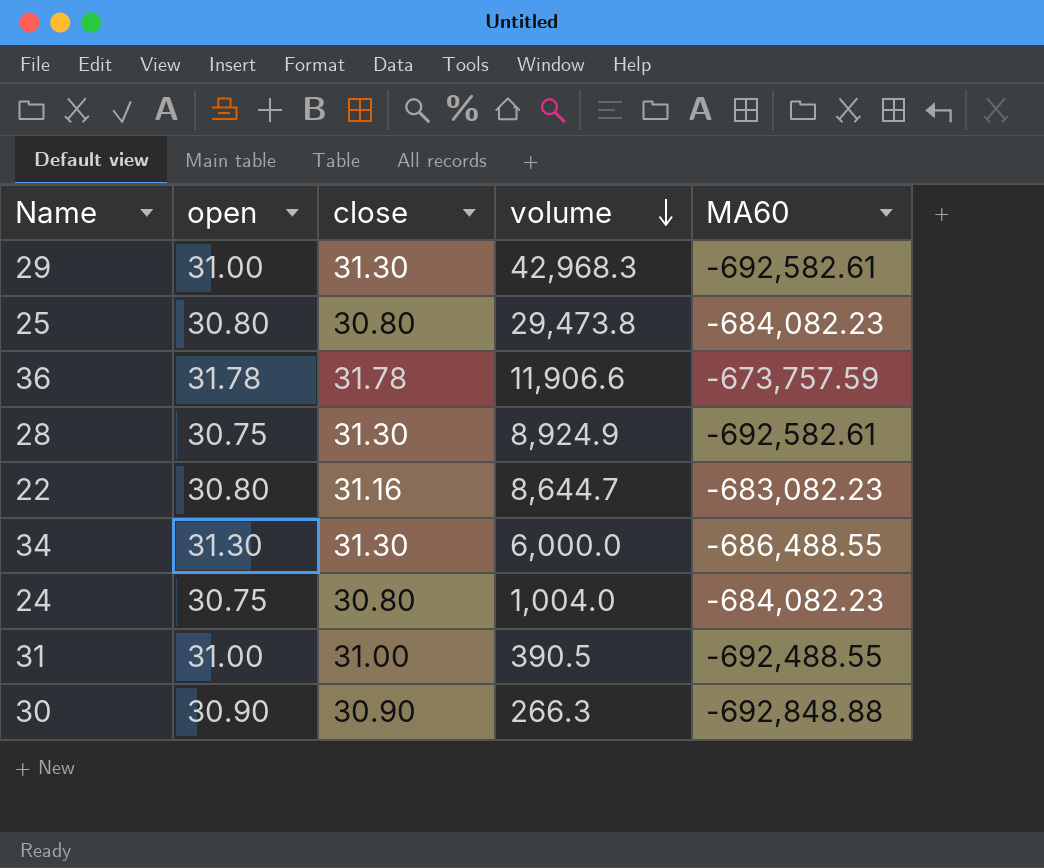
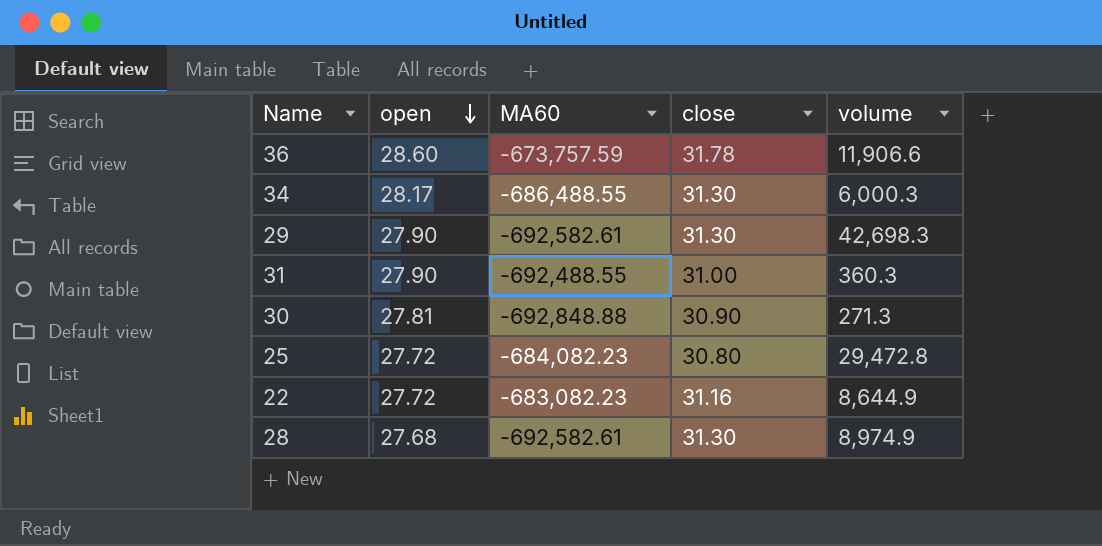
row order: volume descending -> open descending
column MA60 | position: 5 -> 3
row 24: 30.75 | 30.80 | 1,004.0 | -684,082.23 -> none
36 | open: 31.78 -> 28.60
34 | open: 31.30 -> 28.17
34 | volume: 6,000.0 -> 6,000.3
29 | open: 31.00 -> 27.90
29 | volume: 42,968.3 -> 42,698.3
31 | open: 31.00 -> 27.90
31 | volume: 390.5 -> 360.3
30 | open: 30.90 -> 27.81
30 | volume: 266.3 -> 271.3
25 | open: 30.80 -> 27.72
25 | volume: 29,473.8 -> 29,472.8
22 | open: 30.80 -> 27.72
22 | volume: 8,644.7 -> 8,644.9
28 | open: 30.75 -> 27.68
28 | volume: 8,924.9 -> 8,974.9

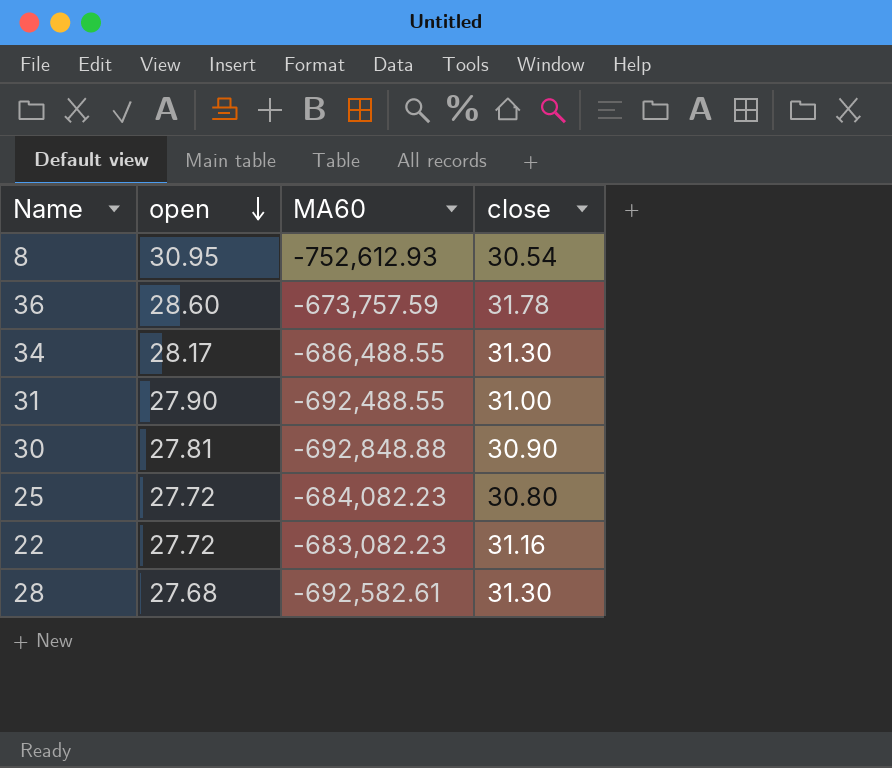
column volume | position: 5 -> none
row 29: 27.90 | -692,582.61 | 31.30 | 42,698.3 -> none
row 8: none -> 30.95 | -752,612.93 | 30.54

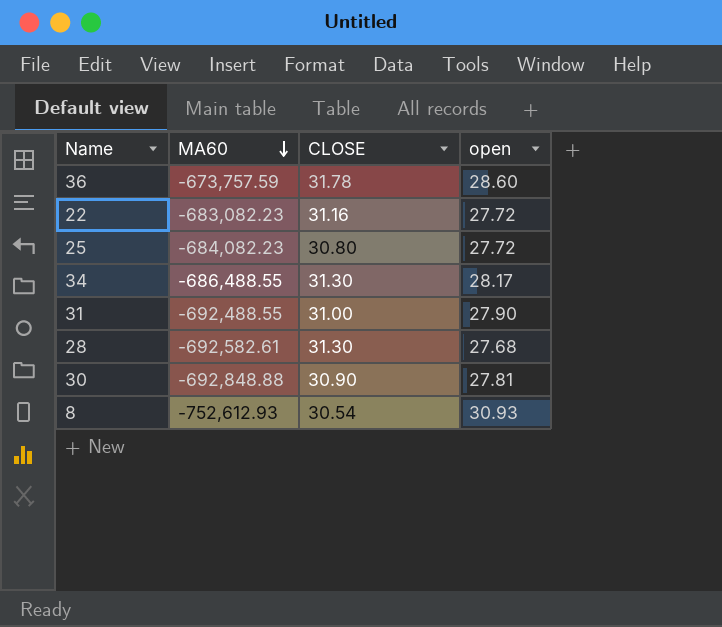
row order: open descending -> MA60 descending
column name: close -> CLOSE
column open | position: 2 -> 4
8 | open: 30.95 -> 30.93

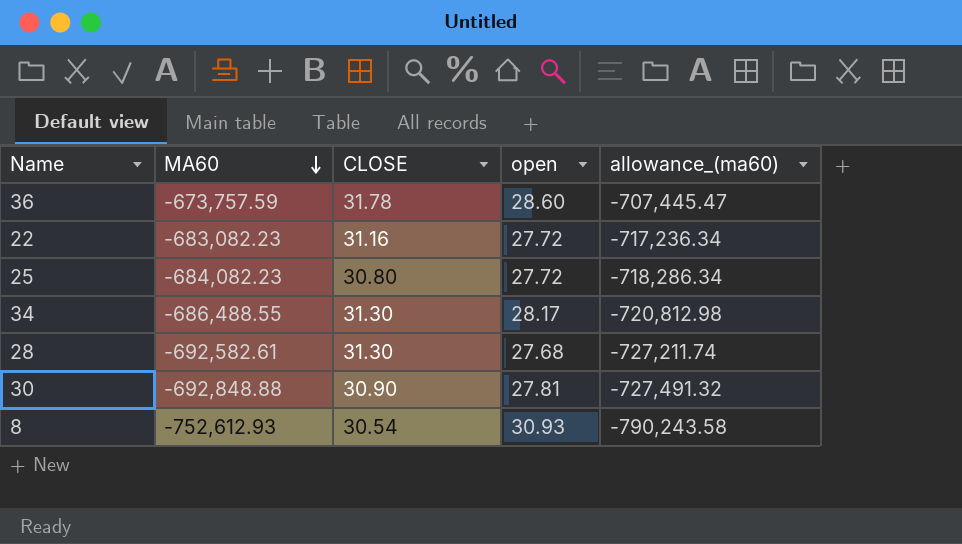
column allowance_(ma60) | formula: none -> [MA60] * 1.05
row 31: -692,488.55 | 31.00 | 27.90 -> none

